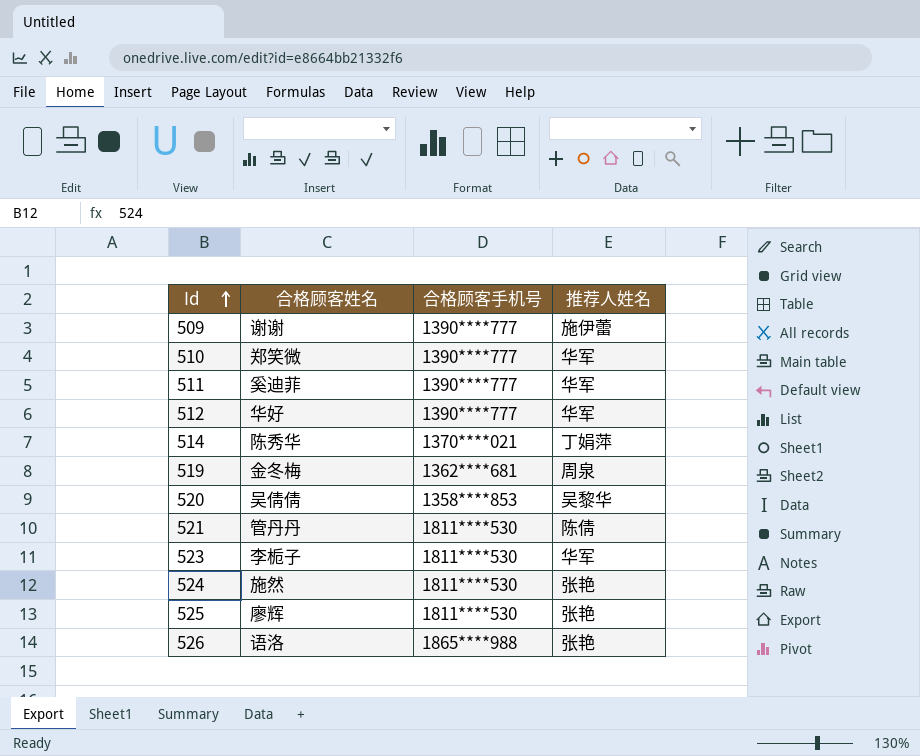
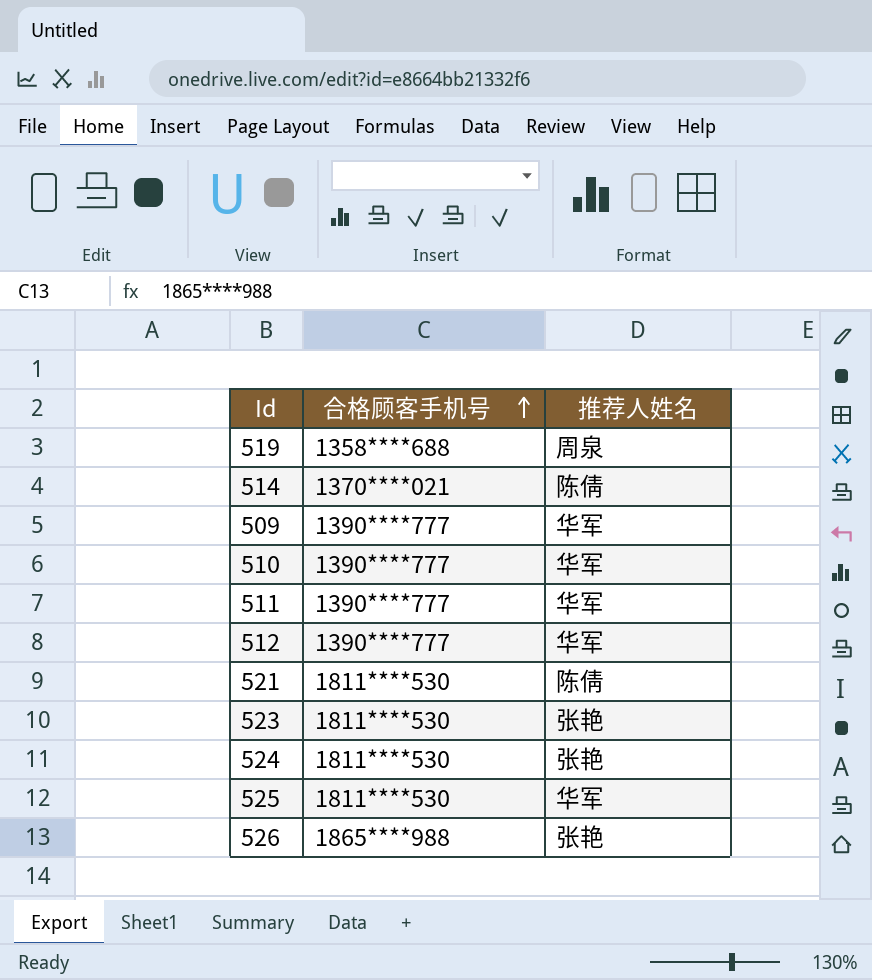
row order: Id ascending -> 合格顾客手机号 ascending
column 合格顾客姓名 | position: 2 -> none
row 520: 吴倩倩 | 1358****853 | 吴黎华 -> none
519 | 合格顾客手机号: 1362****681 -> 1358****688
514 | 推荐人姓名: 丁娟萍 -> 陈倩
509 | 推荐人姓名: 施伊蕾 -> 华军
523 | 推荐人姓名: 华军 -> 张艳
525 | 推荐人姓名: 张艳 -> 华军

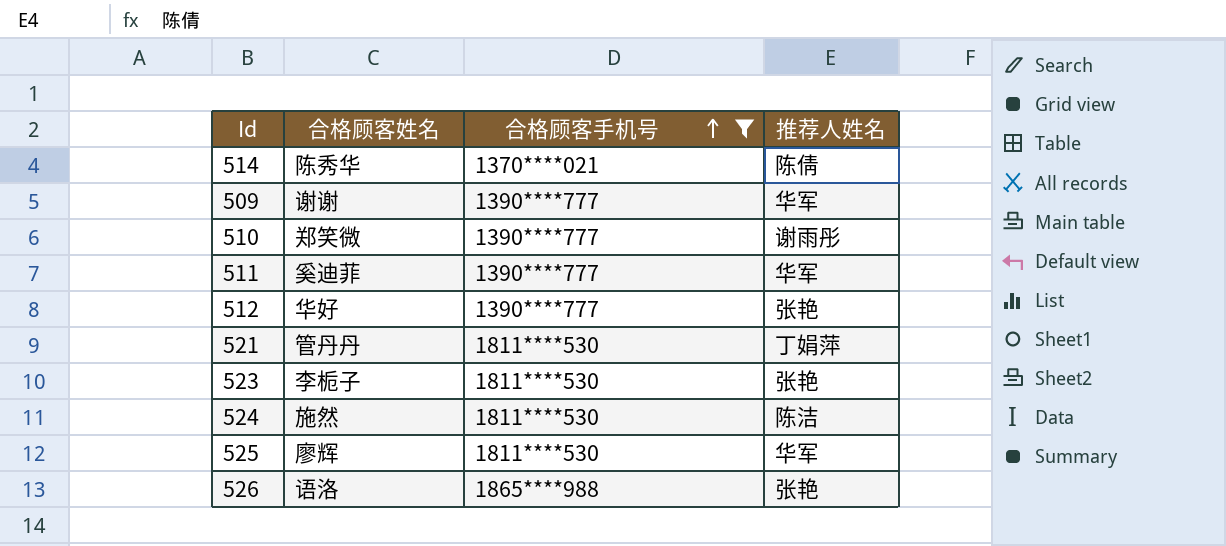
filter: none -> 合格顾客手机号 != 1358****688
column 合格顾客姓名 | position: none -> 2
510 | 推荐人姓名: 华军 -> 谢雨彤
512 | 推荐人姓名: 华军 -> 张艳
521 | 推荐人姓名: 陈倩 -> 丁娟萍
524 | 推荐人姓名: 张艳 -> 陈洁

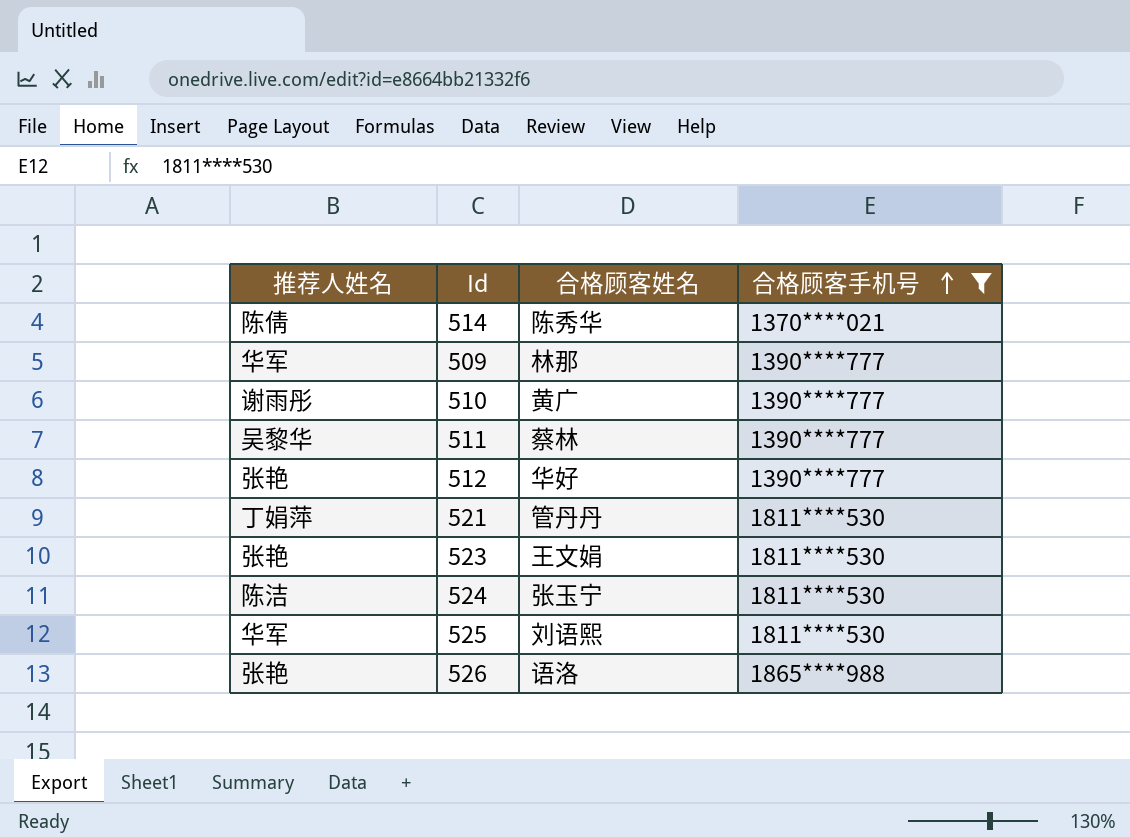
column 推荐人姓名 | position: 4 -> 1
509 | 合格顾客姓名: 谢谢 -> 林那
510 | 合格顾客姓名: 郑笑微 -> 黄广
511 | 推荐人姓名: 华军 -> 吴黎华
511 | 合格顾客姓名: 奚迪菲 -> 蔡林
523 | 合格顾客姓名: 李栀子 -> 王文娟
524 | 合格顾客姓名: 施然 -> 张玉宁
525 | 合格顾客姓名: 廖辉 -> 刘语熙

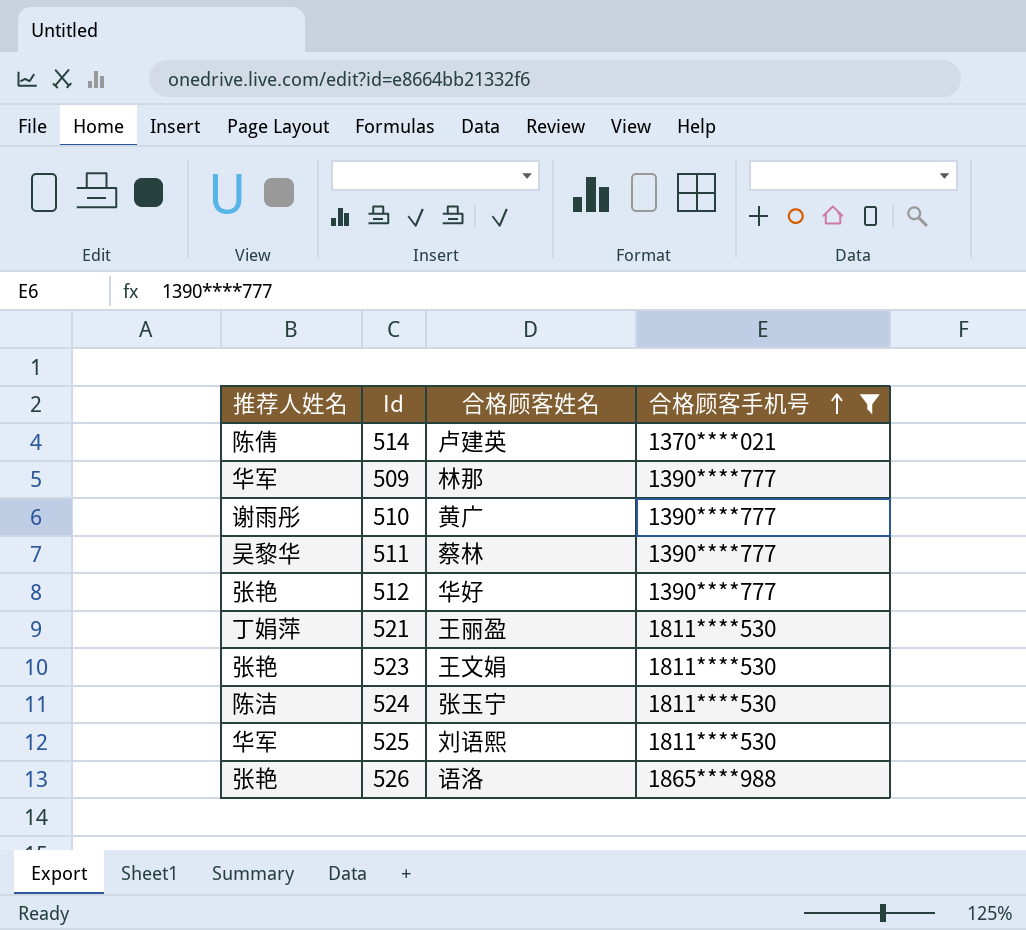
514 | 合格顾客姓名: 陈秀华 -> 卢建英
521 | 合格顾客姓名: 管丹丹 -> 王丽盈

